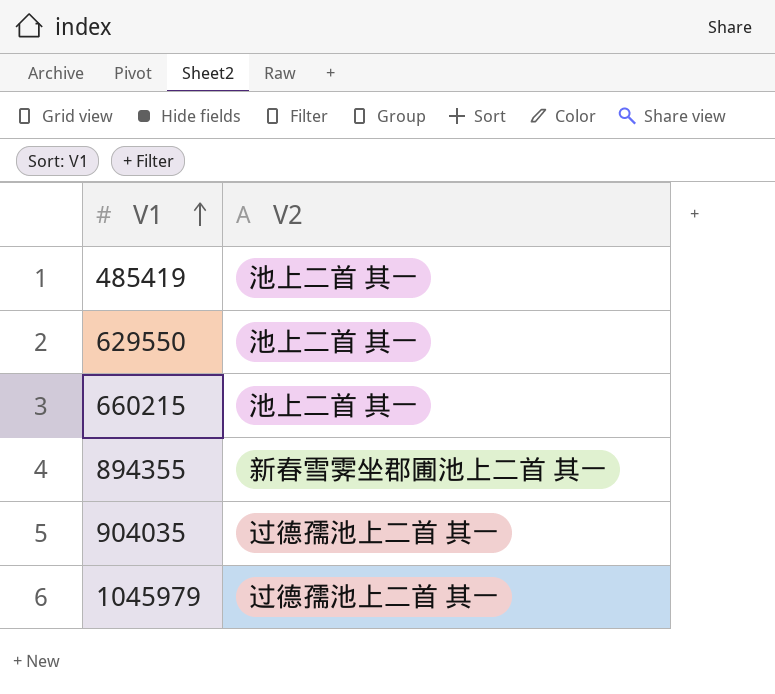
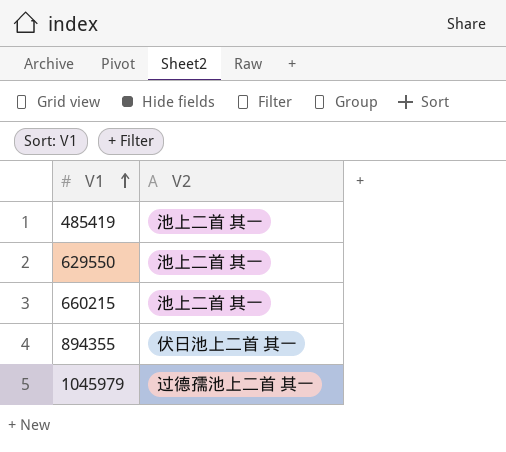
row 904035: 过德孺池上二首 其一 -> none
894355 | V2: 新春雪霁坐郡圃池上二首 其一 -> 伏日池上二首 其一

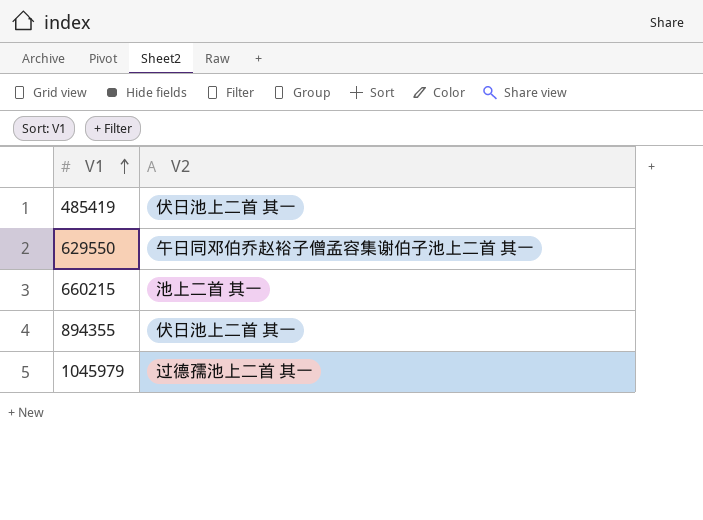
485419 | V2: 池上二首 其一 -> 伏日池上二首 其一
629550 | V2: 池上二首 其一 -> 午日同邓伯乔赵裕子僧孟容集谢伯子池上二首 其一

